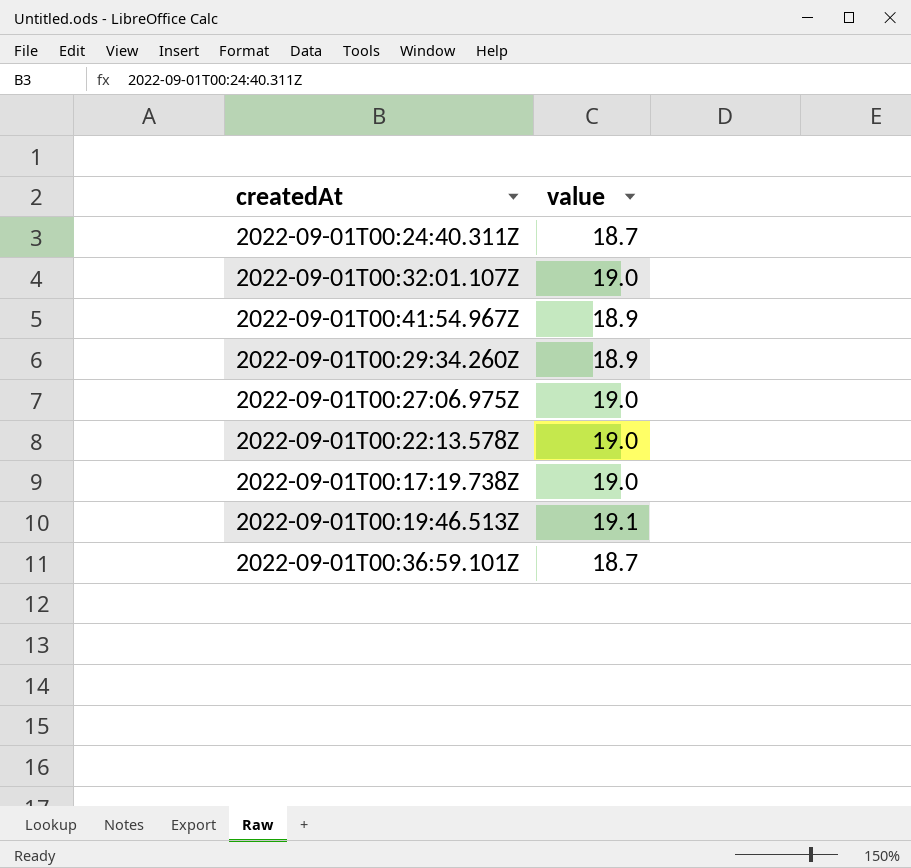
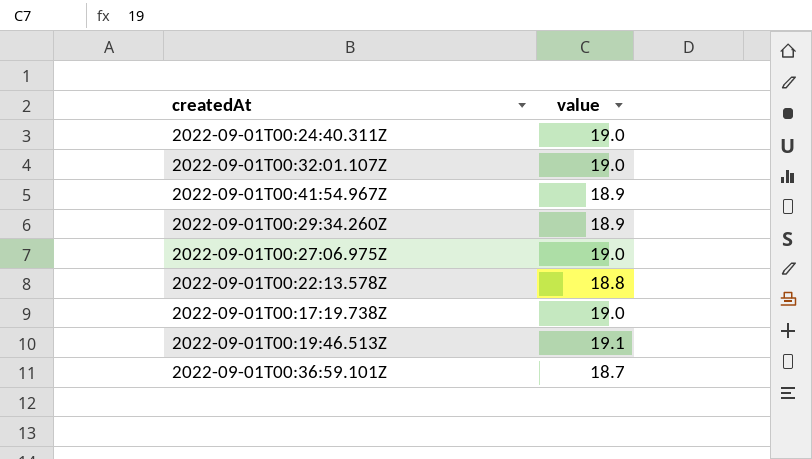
2022-09-01T00:24:40.311Z | value: 18.7 -> 19.0
2022-09-01T00:22:13.578Z | value: 19.0 -> 18.8

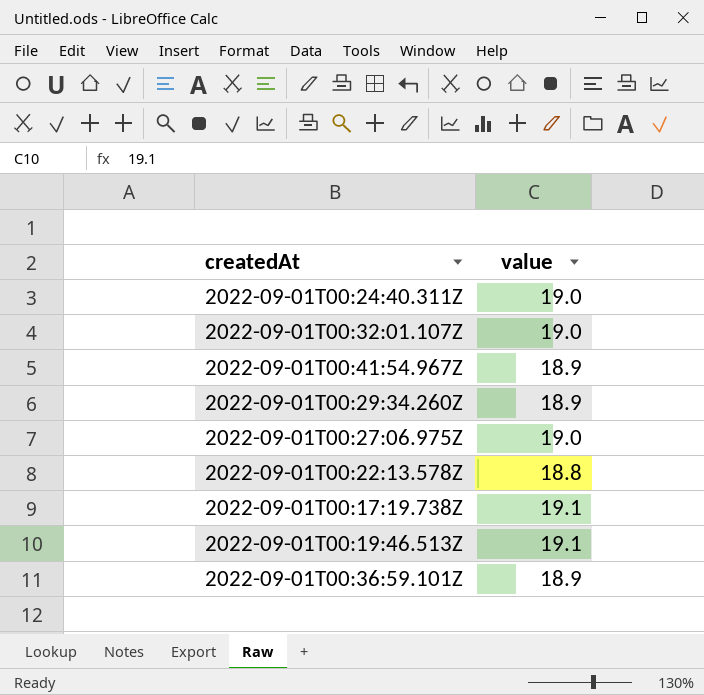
2022-09-01T00:17:19.738Z | value: 19.0 -> 19.1
2022-09-01T00:36:59.101Z | value: 18.7 -> 18.9

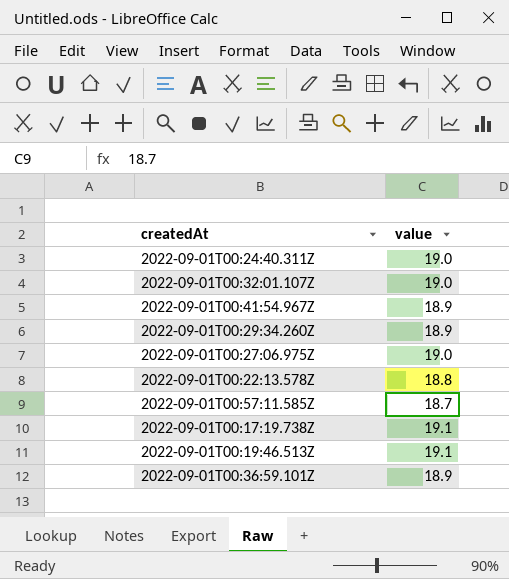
row 2022-09-01T00:57:11.585Z: none -> 18.7

